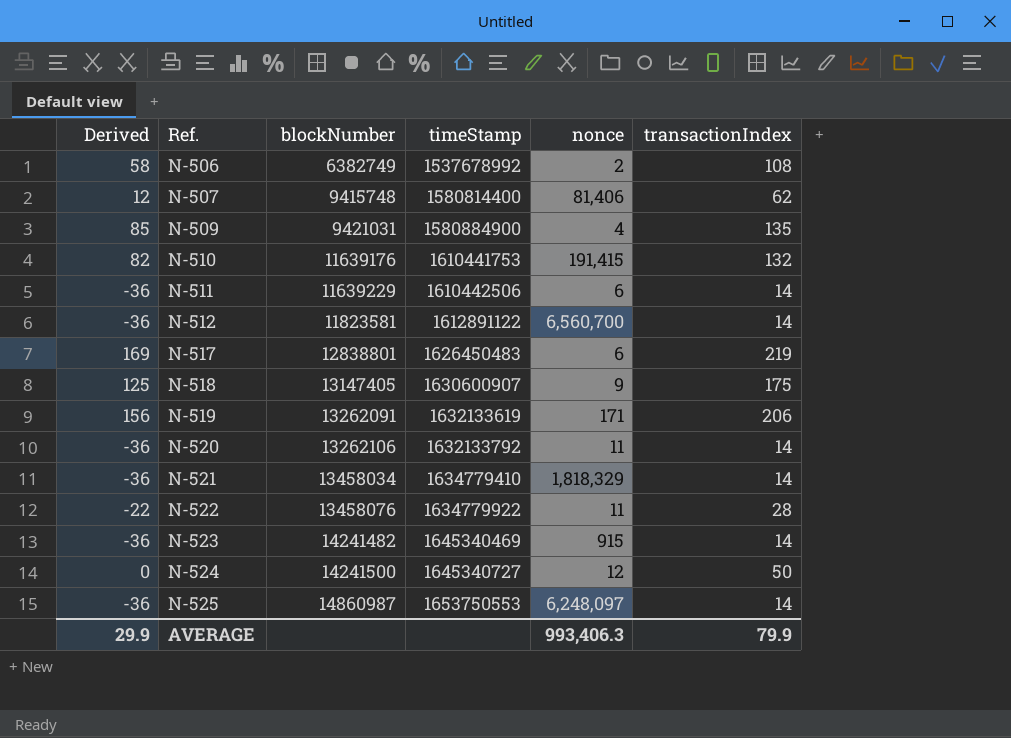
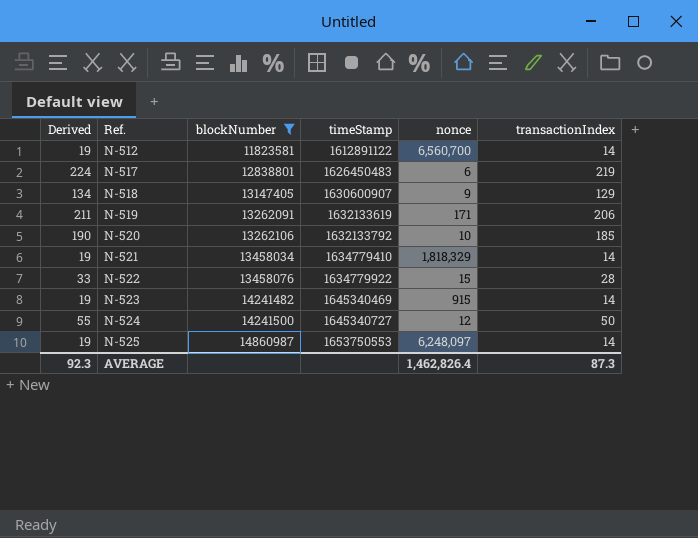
filter: none -> blockNumber >= 11823581
column Derived | formula: [transactionIndex] - 50 -> [transactionIndex] + 5
N-518 | transactionIndex: 175 -> 129
N-520 | nonce: 11 -> 10
N-520 | transactionIndex: 14 -> 185
N-522 | nonce: 11 -> 15
AVERAGE | Derived: 29.9 -> 92.3
AVERAGE | nonce: 993,406.3 -> 1,462,826.4
AVERAGE | transactionIndex: 79.9 -> 87.3

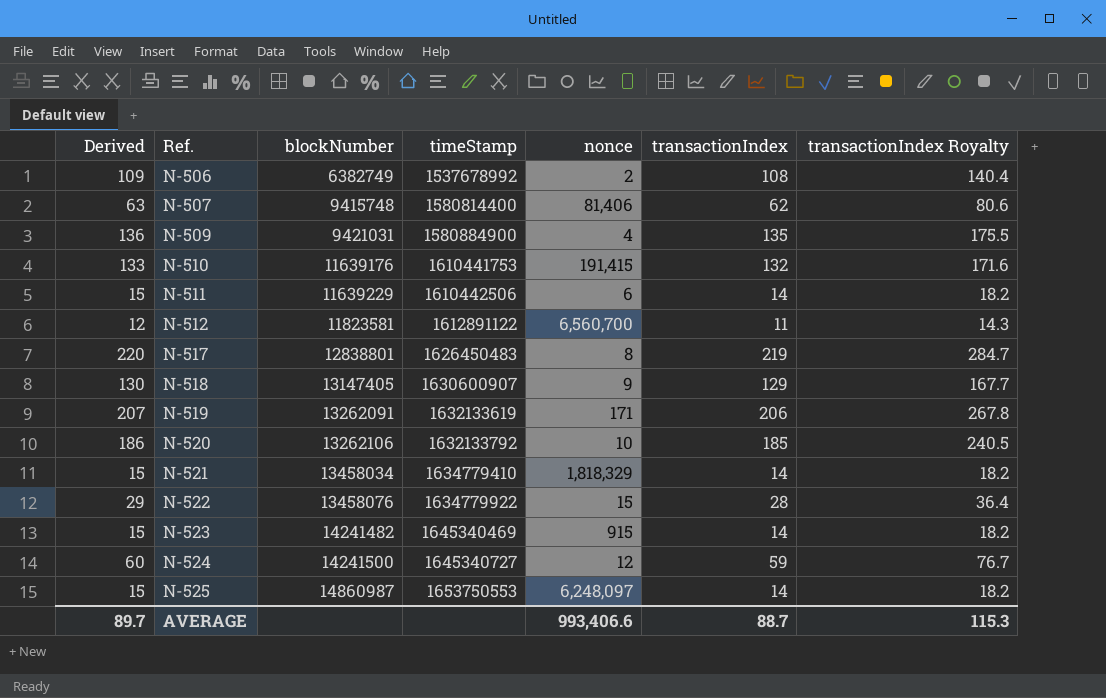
filter: blockNumber >= 11823581 -> none
column Derived | formula: [transactionIndex] + 5 -> [transactionIndex] + 1
column transactionIndex Royalty | formula: none -> [transactionIndex] * 1.3
N-512 | transactionIndex: 14 -> 11
N-517 | nonce: 6 -> 8
N-524 | transactionIndex: 50 -> 59
AVERAGE | Derived: 92.3 -> 89.7
AVERAGE | nonce: 1,462,826.4 -> 993,406.6
AVERAGE | transactionIndex: 87.3 -> 88.7

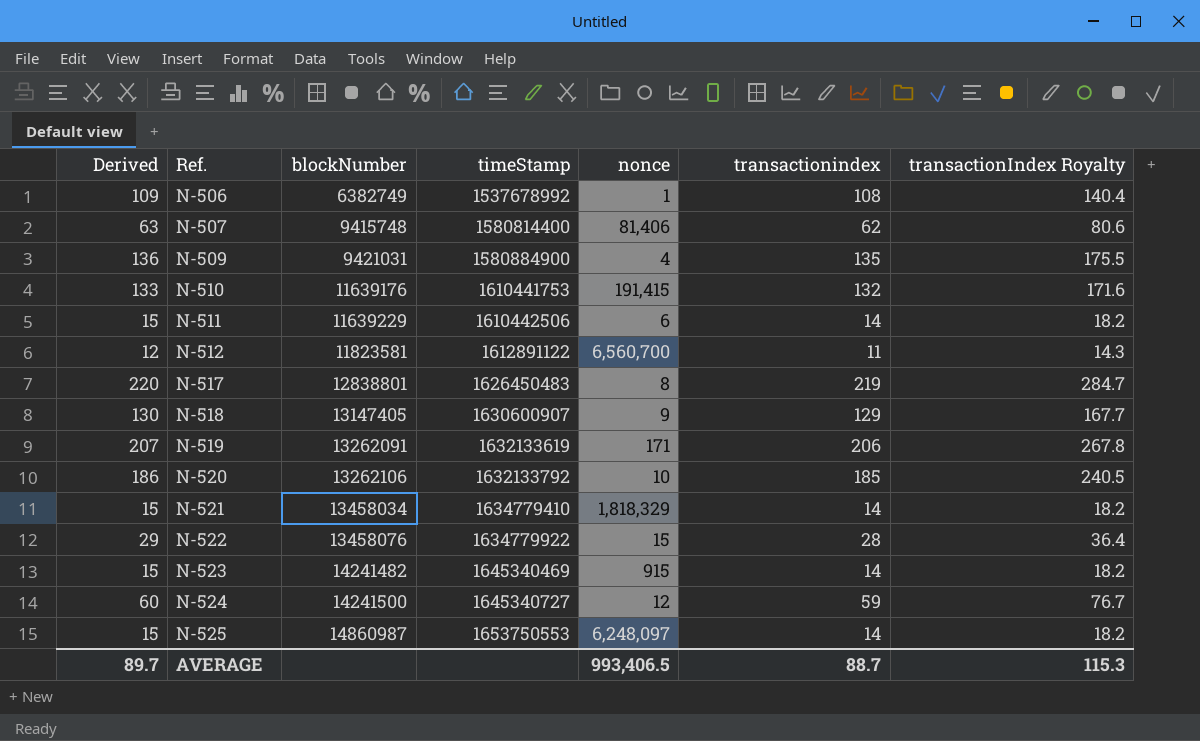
column name: transactionIndex -> transactionindex
N-506 | nonce: 2 -> 1
AVERAGE | nonce: 993,406.6 -> 993,406.5

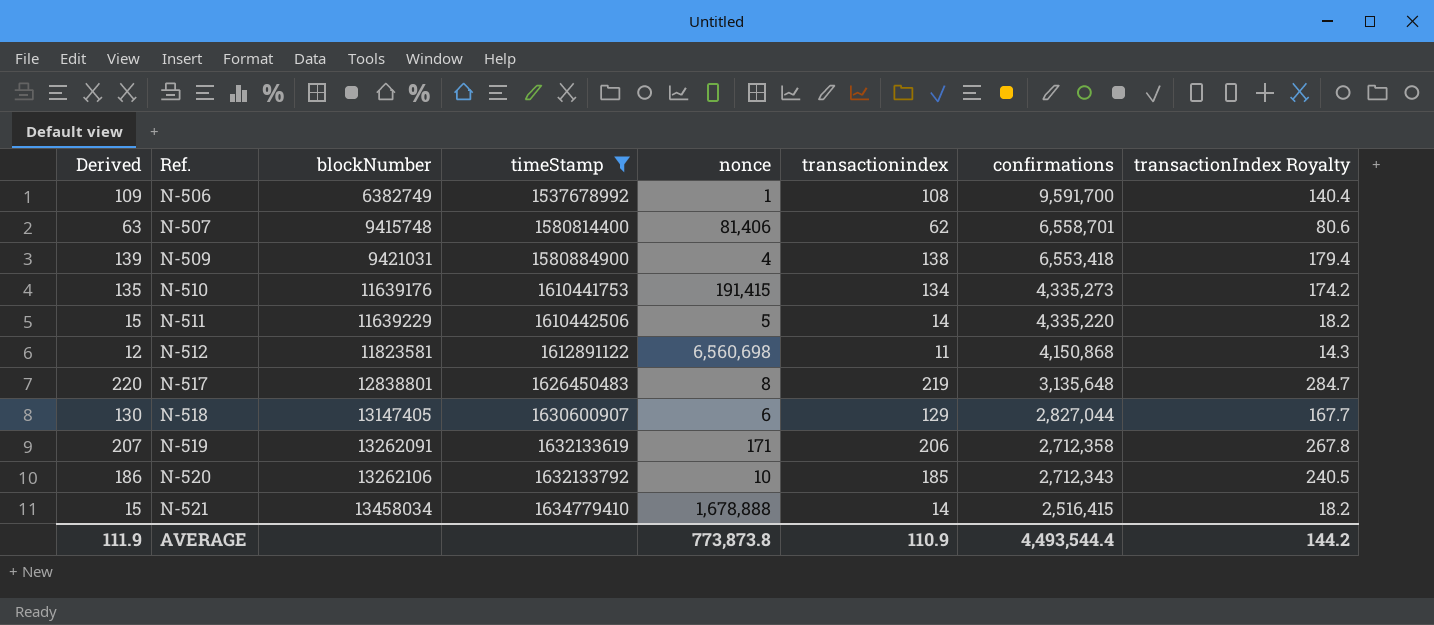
filter: none -> timeStamp <= 1634779410
column confirmations | position: none -> 7
N-509 | Derived: 136 -> 139
N-509 | transactionindex: 135 -> 138
N-509 | transactionIndex Royalty: 175.5 -> 179.4
N-510 | Derived: 133 -> 135
N-510 | transactionindex: 132 -> 134
N-510 | transactionIndex Royalty: 171.6 -> 174.2
N-511 | nonce: 6 -> 5
N-512 | nonce: 6,560,700 -> 6,560,698
N-518 | nonce: 9 -> 6
N-521 | nonce: 1,818,329 -> 1,678,888
AVERAGE | Derived: 89.7 -> 111.9
AVERAGE | nonce: 993,406.5 -> 773,873.8
AVERAGE | transactionindex: 88.7 -> 110.9
AVERAGE | transactionIndex Royalty: 115.3 -> 144.2

